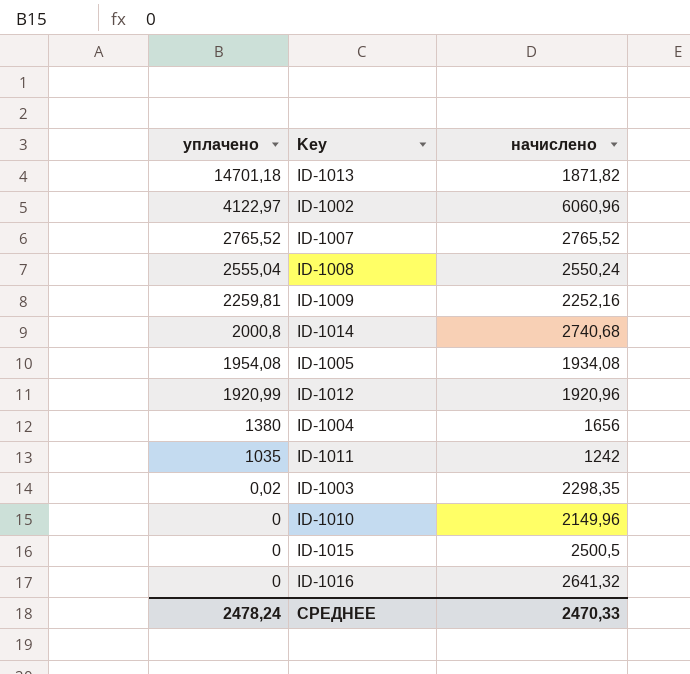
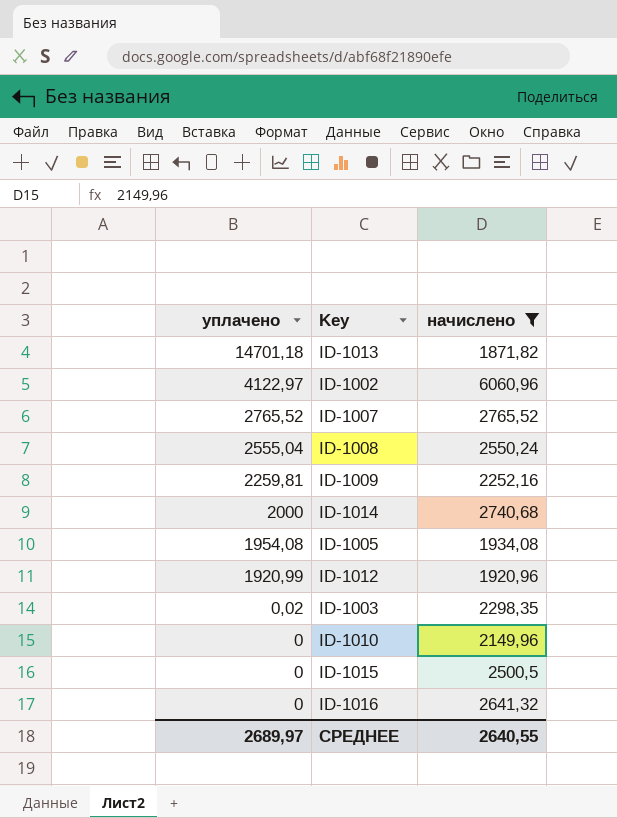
filter: none -> начислено >= 1871,82
ID-1014 | уплачено: 2000,8 -> 2000
СРЕДНЕЕ | уплачено: 2478,24 -> 2689,97
СРЕДНЕЕ | начислено: 2470,33 -> 2640,55

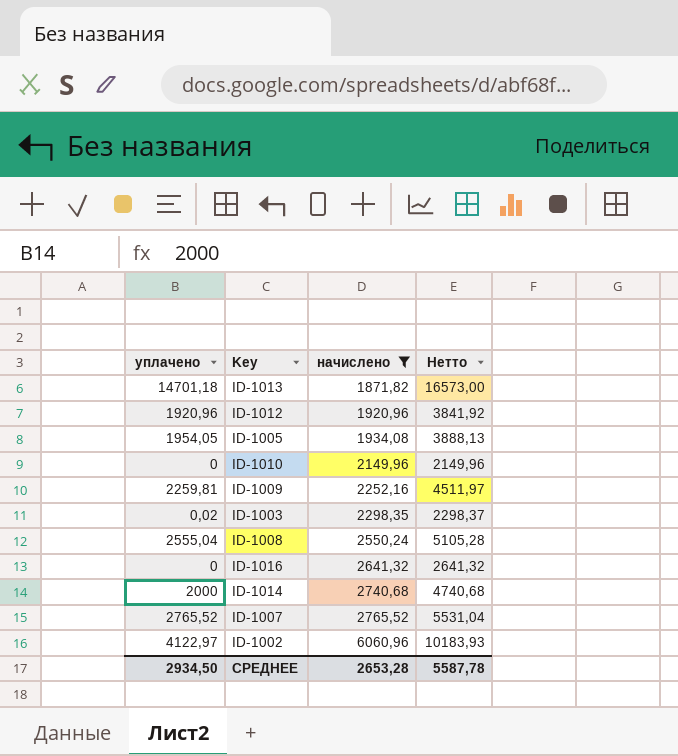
row order: уплачено descending -> начислено ascending
column Нетто | formula: none -> [уплачено] + [начислено]
row ID-1015: 0 | 2500,5 -> none
ID-1012 | уплачено: 1920,99 -> 1920,96
ID-1005 | уплачено: 1954,08 -> 1954,05
СРЕДНЕЕ | уплачено: 2689,97 -> 2934,50
СРЕДНЕЕ | начислено: 2640,55 -> 2653,28

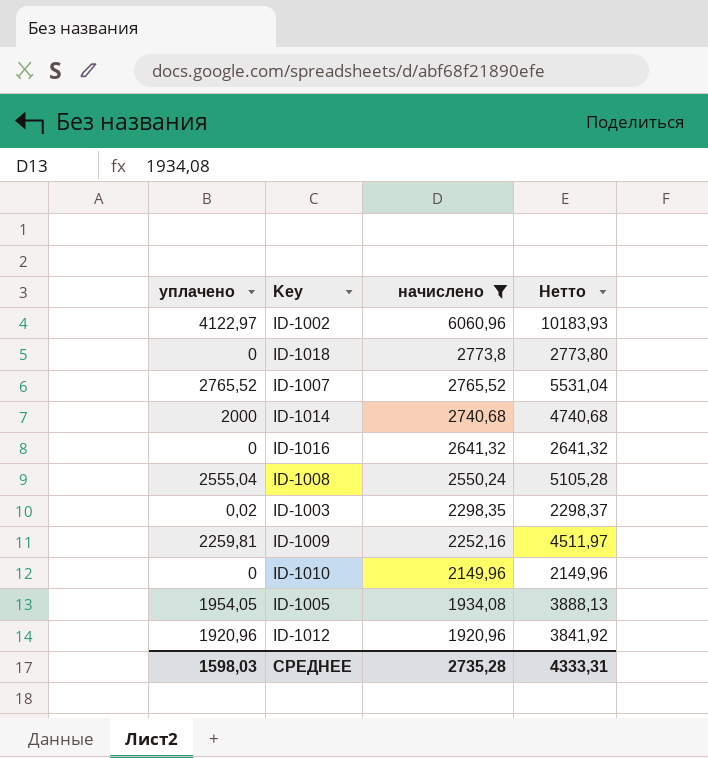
row order: начислено ascending -> начислено descending
row ID-1013: 14701,18 | 1871,82 | 16573,00 -> none
row ID-1018: none -> 0 | 2773,8 | 2773,80
СРЕДНЕЕ | уплачено: 2934,50 -> 1598,03
СРЕДНЕЕ | начислено: 2653,28 -> 2735,28
СРЕДНЕЕ | Нетто: 5587,78 -> 4333,31

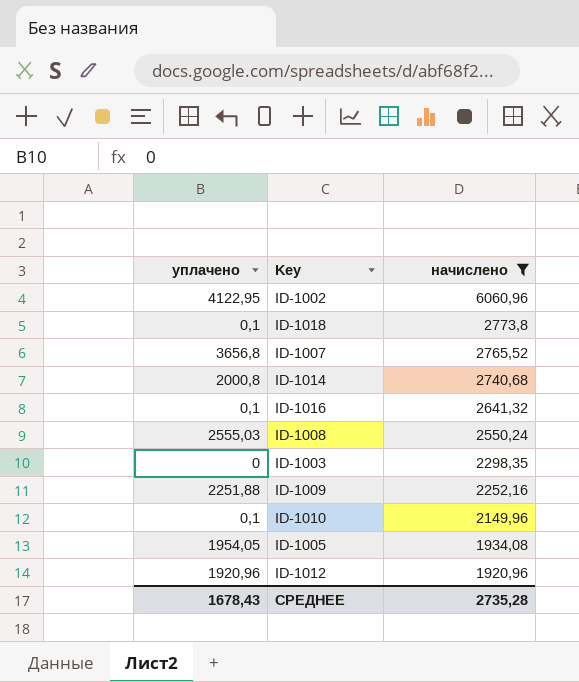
column Нетто | formula: [уплачено] + [начислено] -> none
ID-1002 | уплачено: 4122,97 -> 4122,95
ID-1018 | уплачено: 0 -> 0,1
ID-1007 | уплачено: 2765,52 -> 3656,8
ID-1014 | уплачено: 2000 -> 2000,8
ID-1016 | уплачено: 0 -> 0,1
ID-1008 | уплачено: 2555,04 -> 2555,03
ID-1003 | уплачено: 0,02 -> 0
ID-1009 | уплачено: 2259,81 -> 2251,88
ID-1010 | уплачено: 0 -> 0,1
СРЕДНЕЕ | уплачено: 1598,03 -> 1678,43

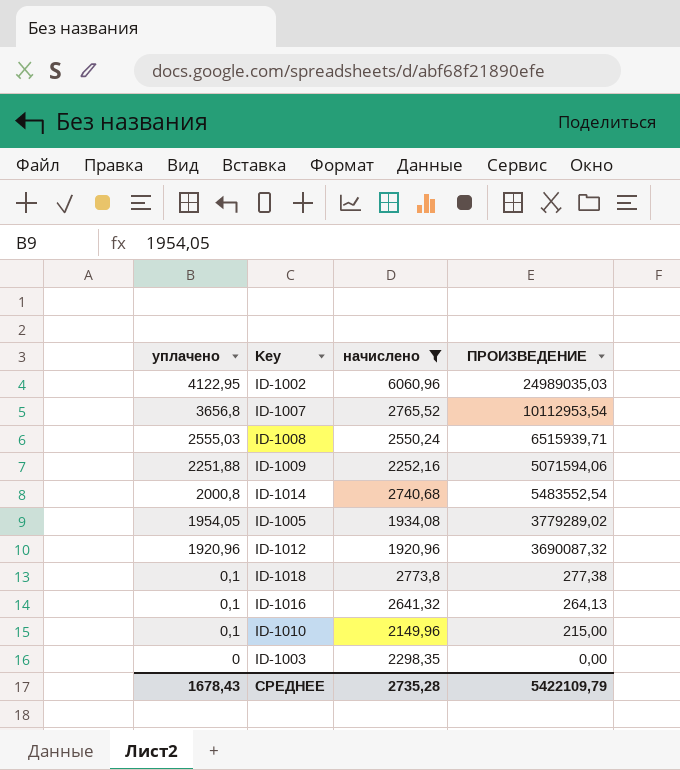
row order: начислено descending -> уплачено descending
column ПРОИЗВЕДЕНИЕ | formula: none -> [уплачено] * [начислено]

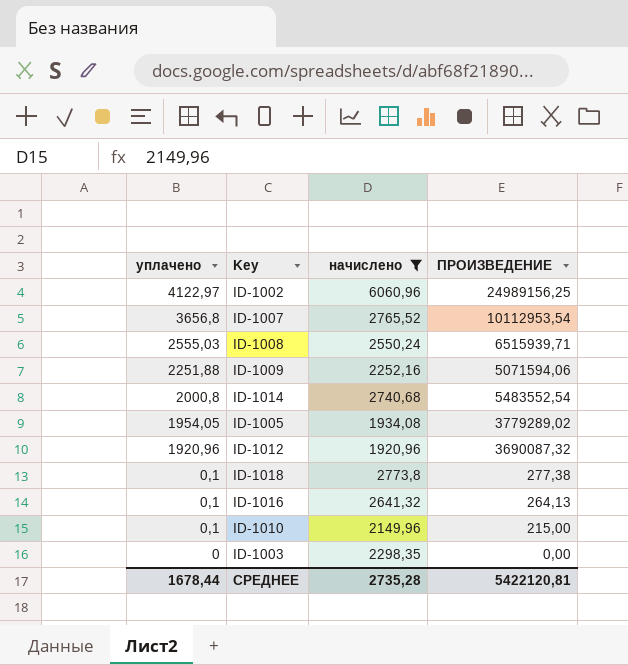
ID-1002 | уплачено: 4122,95 -> 4122,97
ID-1002 | ПРОИЗВЕДЕНИЕ: 24989035,03 -> 24989156,25
СРЕДНЕЕ | уплачено: 1678,43 -> 1678,44
СРЕДНЕЕ | ПРОИЗВЕДЕНИЕ: 5422109,79 -> 5422120,81

